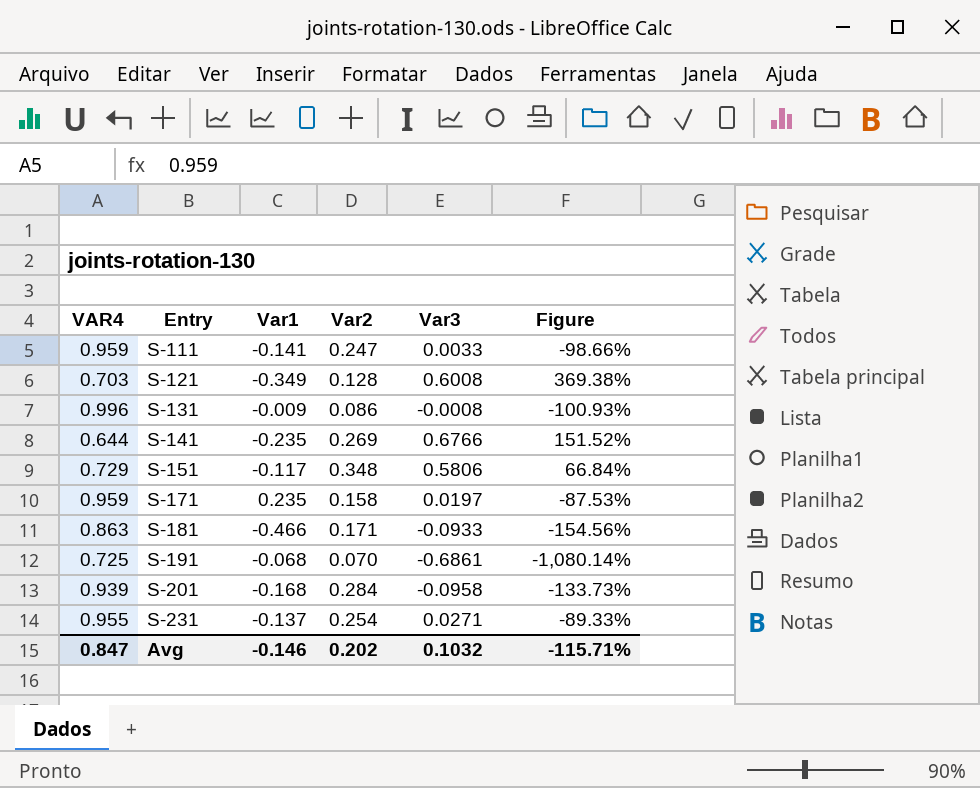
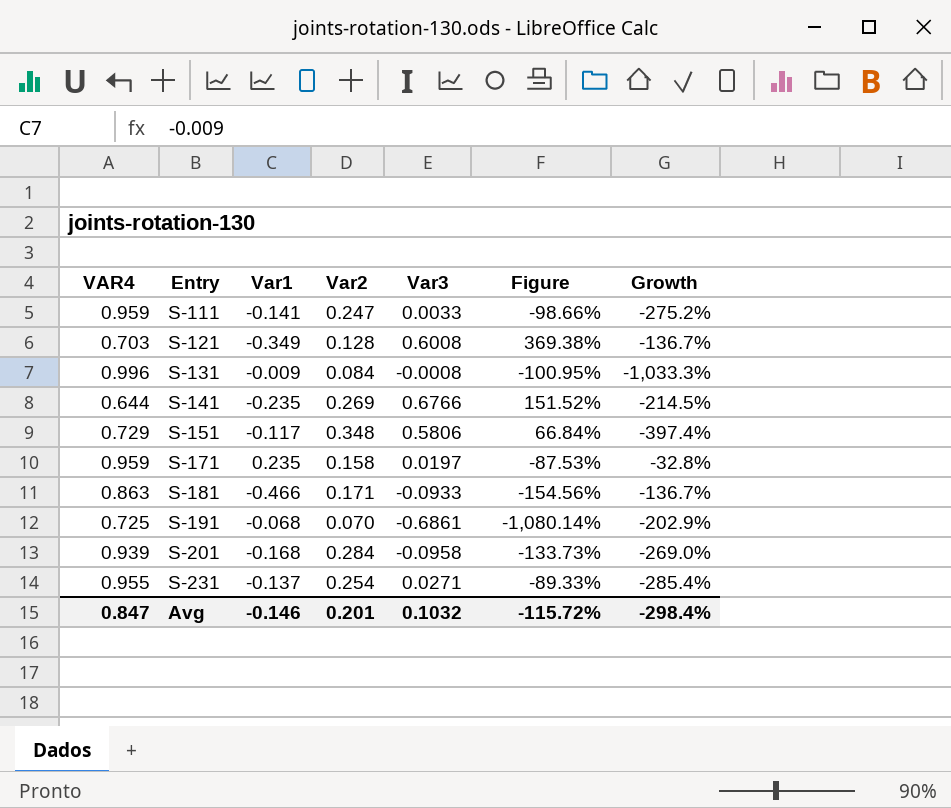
column Growth | formula: none -> ([Var2] - [Var1]) / [Var1]
S-131 | Var2: 0.086 -> 0.084
S-131 | Figure: -100.93% -> -100.95%
Avg | Var2: 0.202 -> 0.201
Avg | Figure: -115.71% -> -115.72%

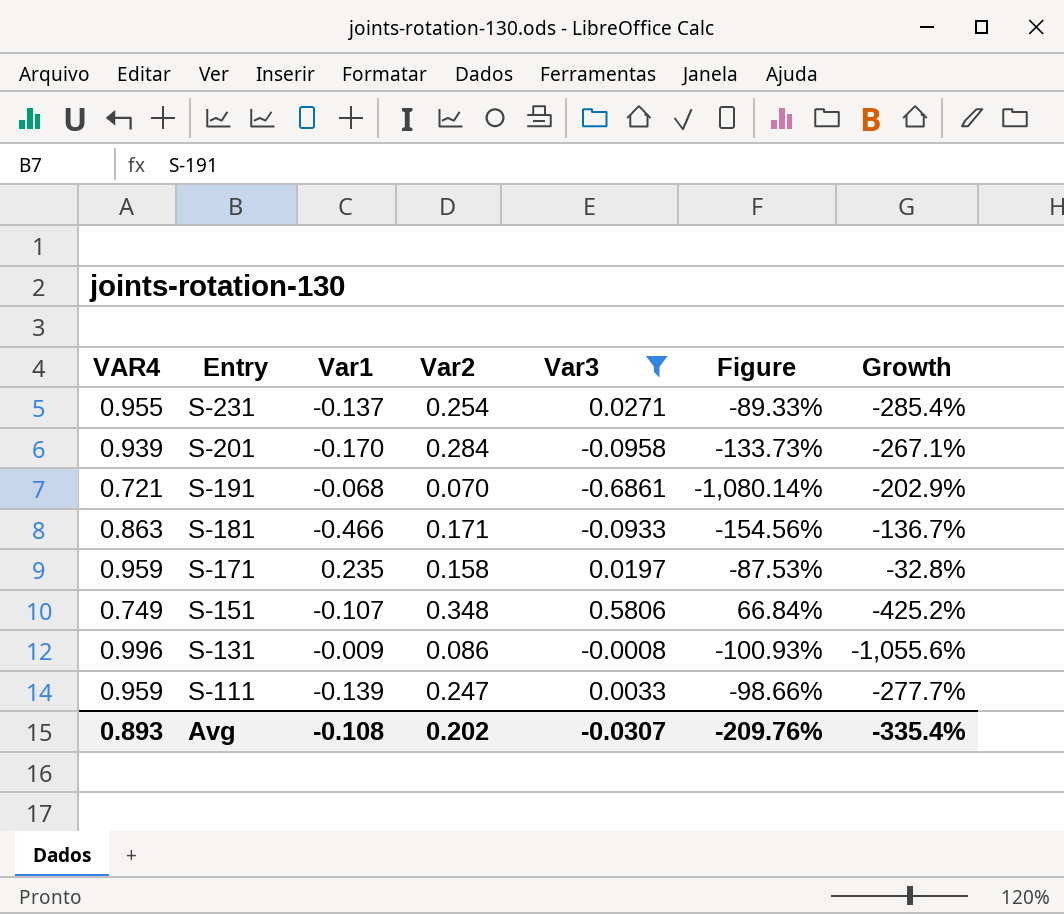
filter: none -> Var3 <= 0.5806
row order: Entry ascending -> Entry descending
S-201 | Var1: -0.168 -> -0.170
S-201 | Growth: -269.0% -> -267.1%
S-191 | VAR4: 0.725 -> 0.721
S-151 | VAR4: 0.729 -> 0.749
S-151 | Var1: -0.117 -> -0.107
S-151 | Growth: -397.4% -> -425.2%
S-131 | Var2: 0.084 -> 0.086
S-131 | Figure: -100.95% -> -100.93%
S-131 | Growth: -1,033.3% -> -1,055.6%
S-111 | Var1: -0.141 -> -0.139
S-111 | Growth: -275.2% -> -277.7%
Avg | VAR4: 0.847 -> 0.893
Avg | Var1: -0.146 -> -0.108
Avg | Var2: 0.201 -> 0.202
Avg | Var3: 0.1032 -> -0.0307
Avg | Figure: -115.72% -> -209.76%
Avg | Growth: -298.4% -> -335.4%

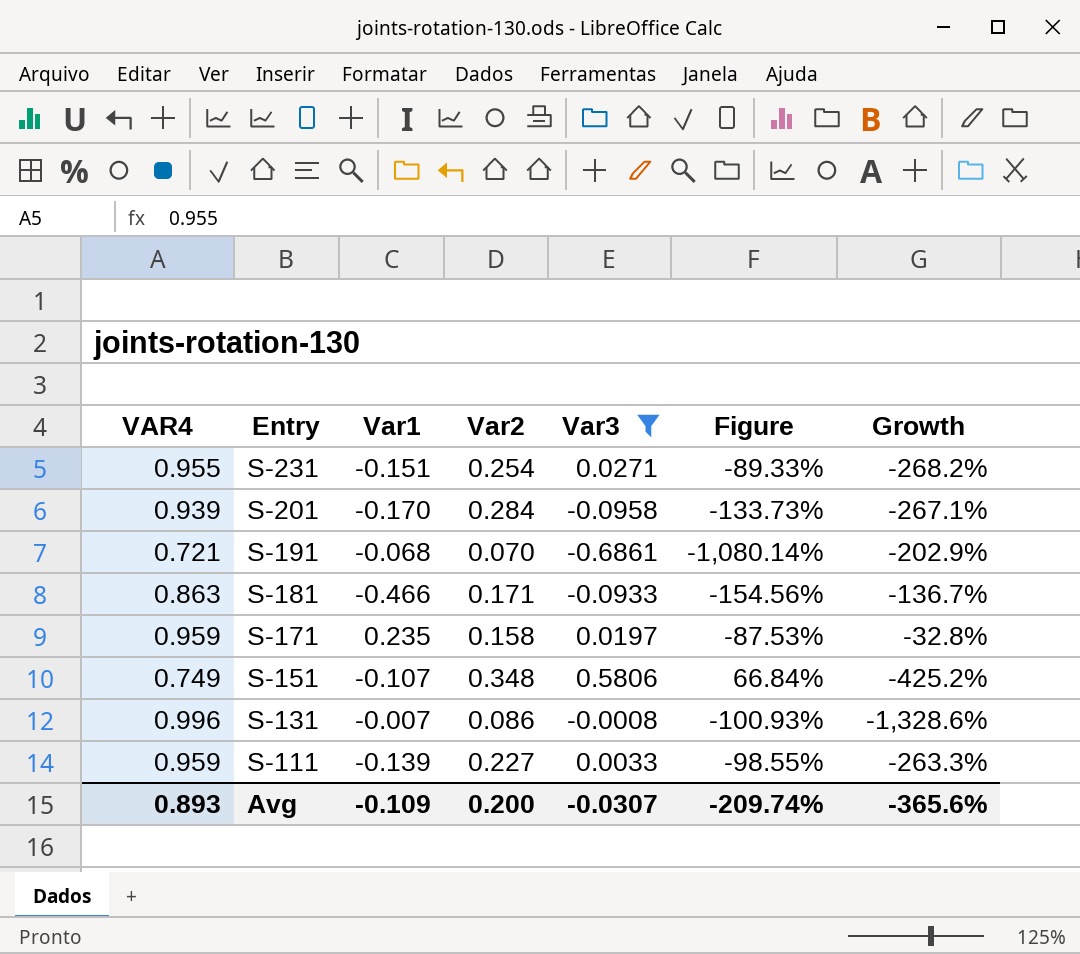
S-231 | Var1: -0.137 -> -0.151
S-231 | Growth: -285.4% -> -268.2%
S-131 | Var1: -0.009 -> -0.007
S-131 | Growth: -1,055.6% -> -1,328.6%
S-111 | Var2: 0.247 -> 0.227
S-111 | Figure: -98.66% -> -98.55%
S-111 | Growth: -277.7% -> -263.3%
Avg | Var1: -0.108 -> -0.109
Avg | Var2: 0.202 -> 0.200
Avg | Figure: -209.76% -> -209.74%
Avg | Growth: -335.4% -> -365.6%

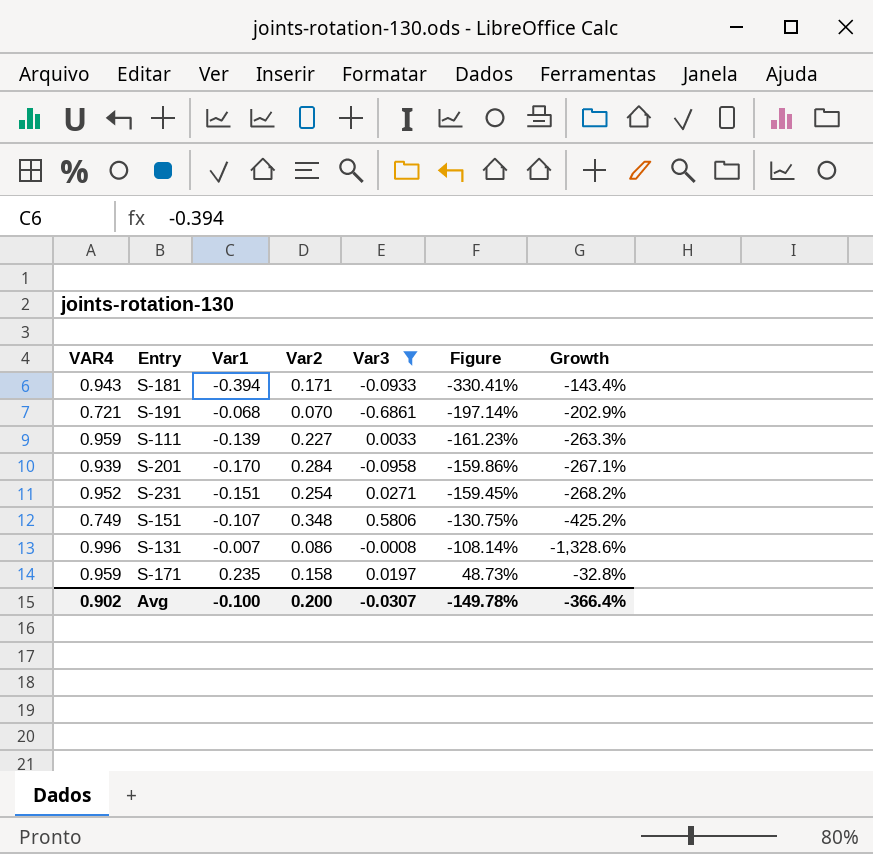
row order: Entry descending -> Figure ascending
column Figure | formula: ([Var3] - [Var2]) / [Var2] -> ([Var1] - [Var2]) / [Var2]
S-181 | VAR4: 0.863 -> 0.943
S-181 | Var1: -0.466 -> -0.394
S-181 | Growth: -136.7% -> -143.4%
S-231 | VAR4: 0.955 -> 0.952
Avg | VAR4: 0.893 -> 0.902
Avg | Var1: -0.109 -> -0.100
Avg | Figure: -209.74% -> -149.78%
Avg | Growth: -365.6% -> -366.4%

